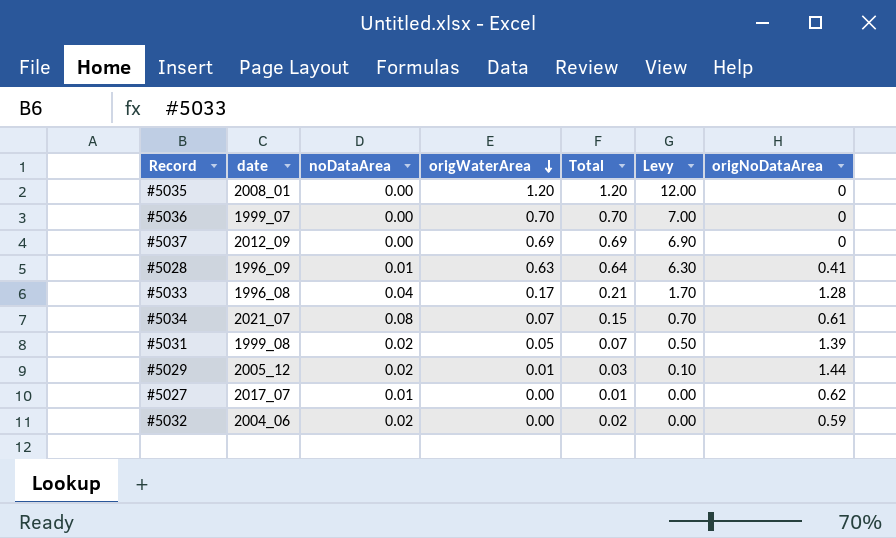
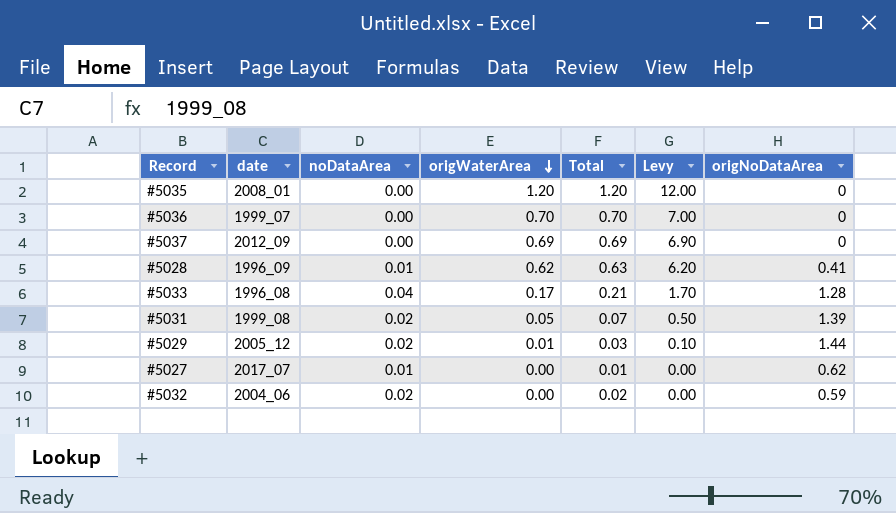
row #5034: 2021_07 | 0.08 | 0.07 | 0.15 | 0.70 | 0.61 -> none
#5028 | origWaterArea: 0.63 -> 0.62
#5028 | Total: 0.64 -> 0.63
#5028 | Levy: 6.30 -> 6.20

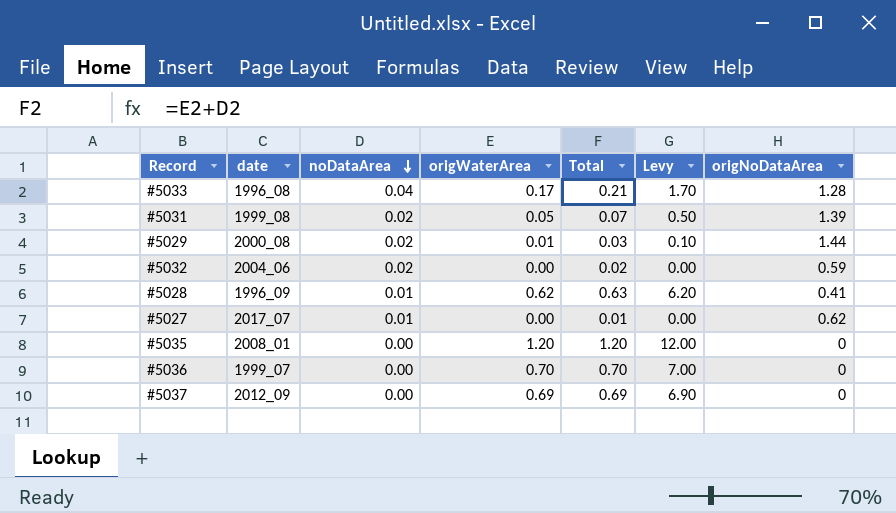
row order: origWaterArea descending -> noDataArea descending
#5029 | date: 2005_12 -> 2000_08

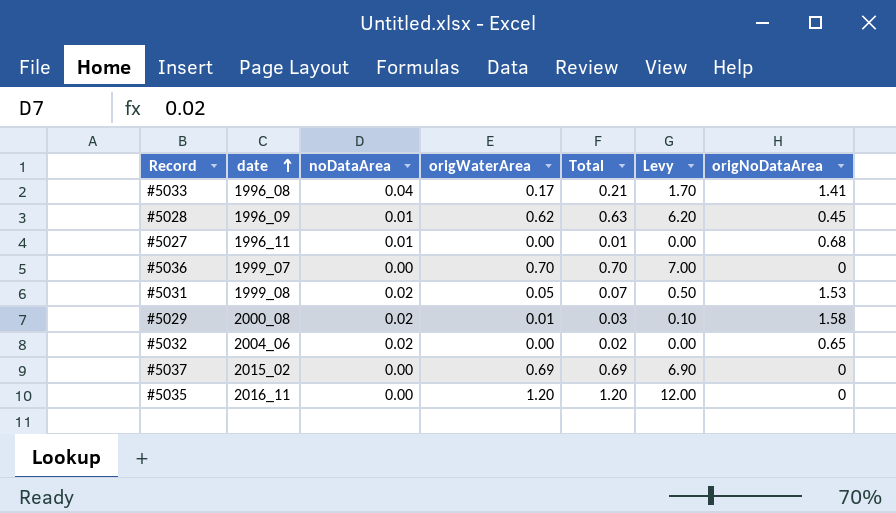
row order: noDataArea descending -> date ascending
#5033 | origNoDataArea: 1.28 -> 1.41
#5028 | origNoDataArea: 0.41 -> 0.45
#5027 | date: 2017_07 -> 1996_11
#5027 | origNoDataArea: 0.62 -> 0.68
#5031 | origNoDataArea: 1.39 -> 1.53
#5029 | origNoDataArea: 1.44 -> 1.58
#5032 | origNoDataArea: 0.59 -> 0.65
#5037 | date: 2012_09 -> 2015_02
#5035 | date: 2008_01 -> 2016_11

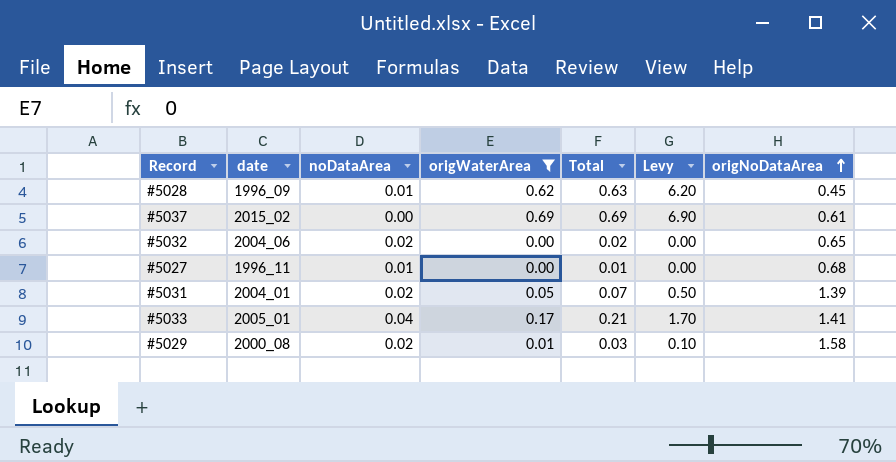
filter: none -> origWaterArea <= 0.69
row order: date ascending -> origNoDataArea ascending
#5037 | origNoDataArea: 0 -> 0.61
#5031 | date: 1999_08 -> 2004_01
#5031 | origNoDataArea: 1.53 -> 1.39
#5033 | date: 1996_08 -> 2005_01

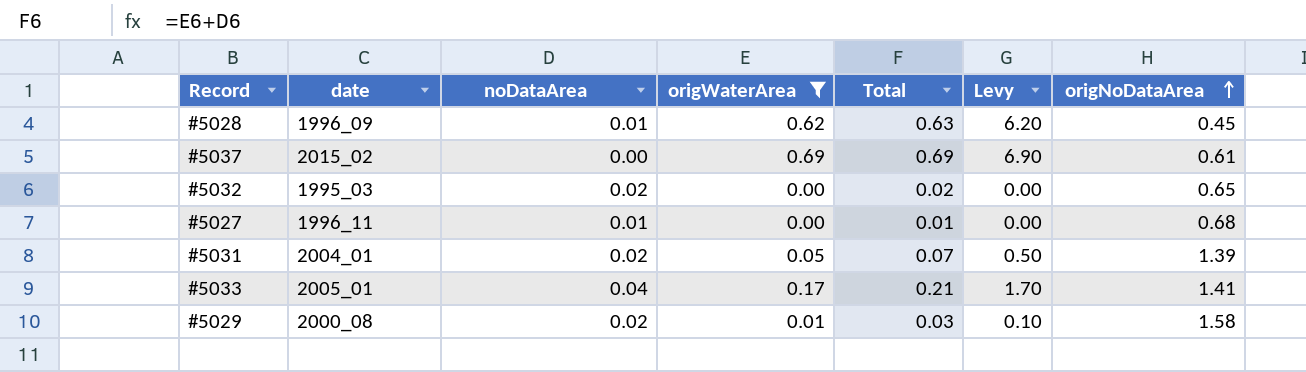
#5032 | date: 2004_06 -> 1995_03

